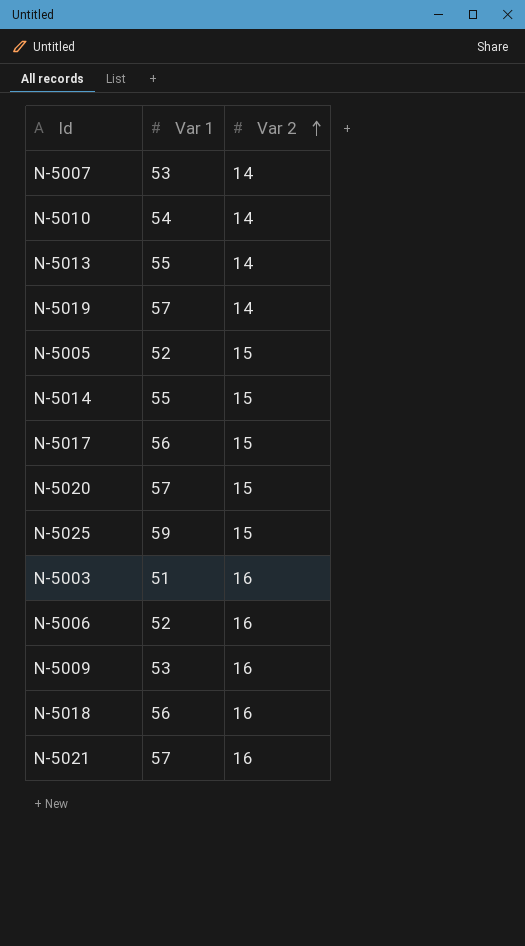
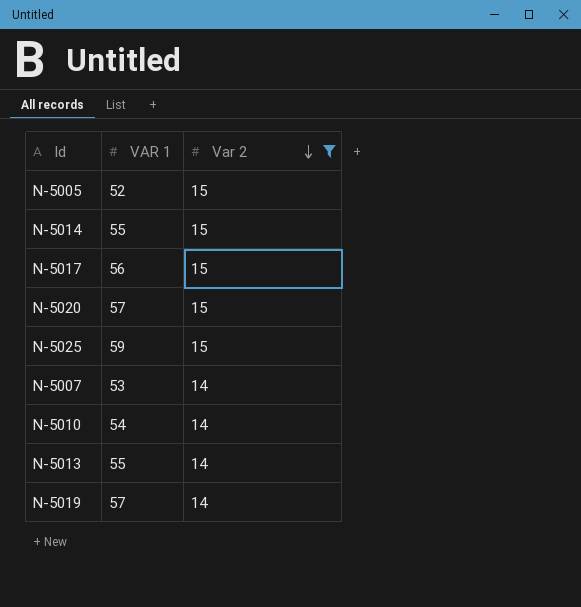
filter: none -> Var 2 != 16
row order: Var 2 ascending -> Var 2 descending
column name: Var 1 -> VAR 1

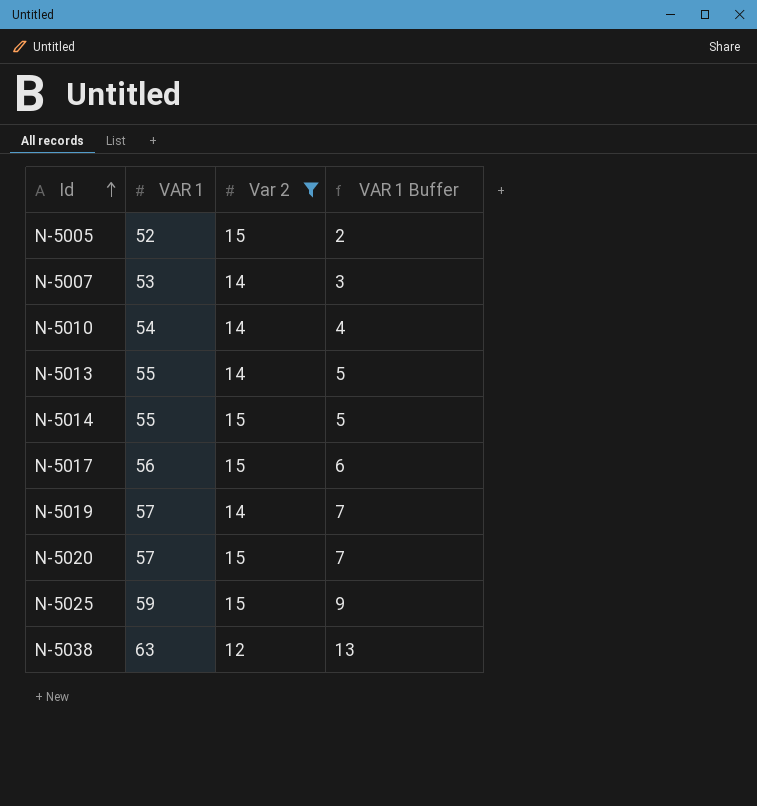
row order: Var 2 descending -> Id ascending
column VAR 1 Buffer | formula: none -> [VAR 1] - 50
row N-5038: none -> 63 | 12 | 13

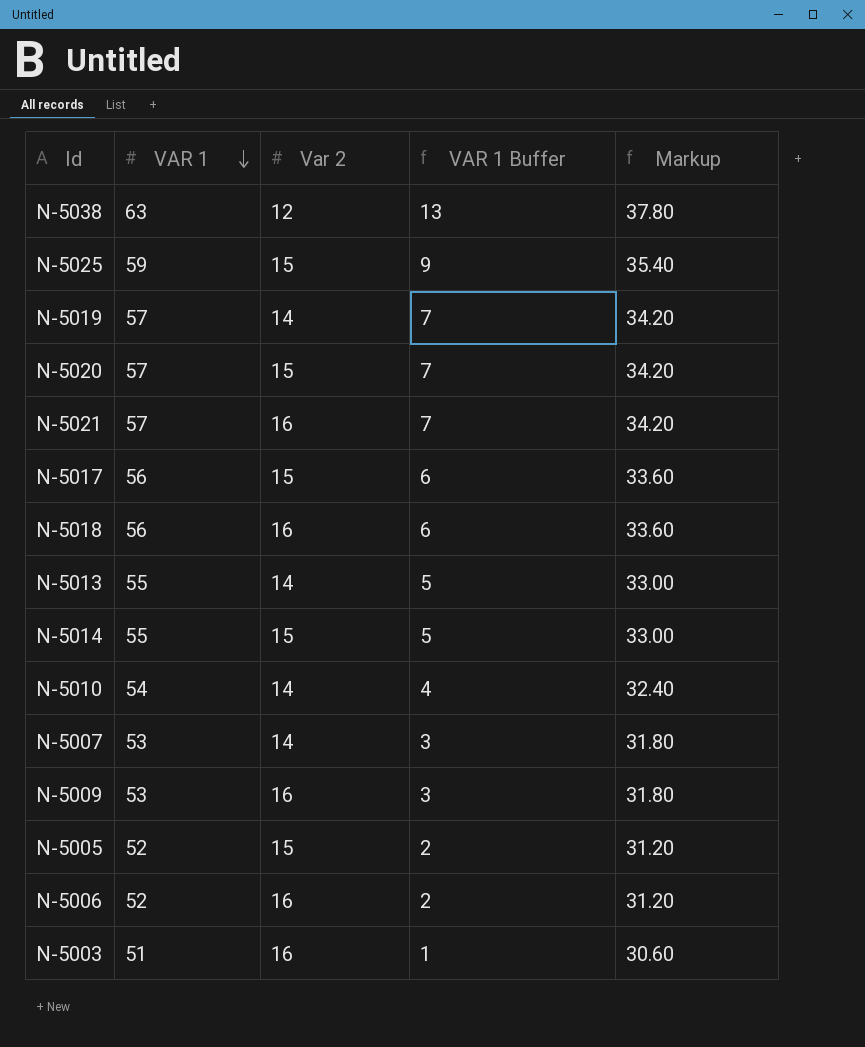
filter: Var 2 != 16 -> none
row order: Id ascending -> VAR 1 descending
column Markup | formula: none -> [VAR 1] * 0.6

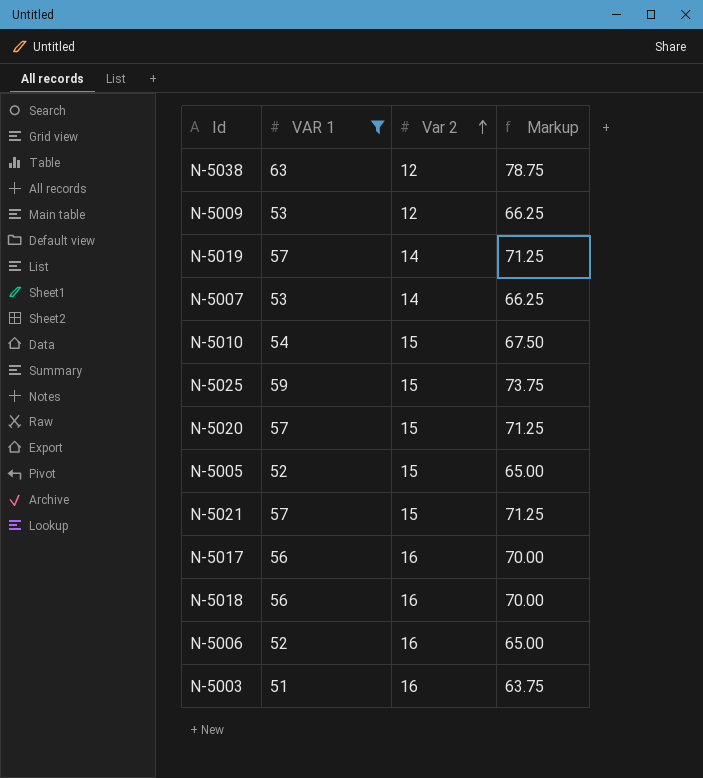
filter: none -> VAR 1 != 55
row order: VAR 1 descending -> Var 2 ascending
column VAR 1 Buffer | formula: [VAR 1] - 50 -> none
column Markup | formula: [VAR 1] * 0.6 -> [VAR 1] * 1.25
N-5009 | Var 2: 16 -> 12
N-5010 | Var 2: 14 -> 15
N-5021 | Var 2: 16 -> 15
N-5017 | Var 2: 15 -> 16

